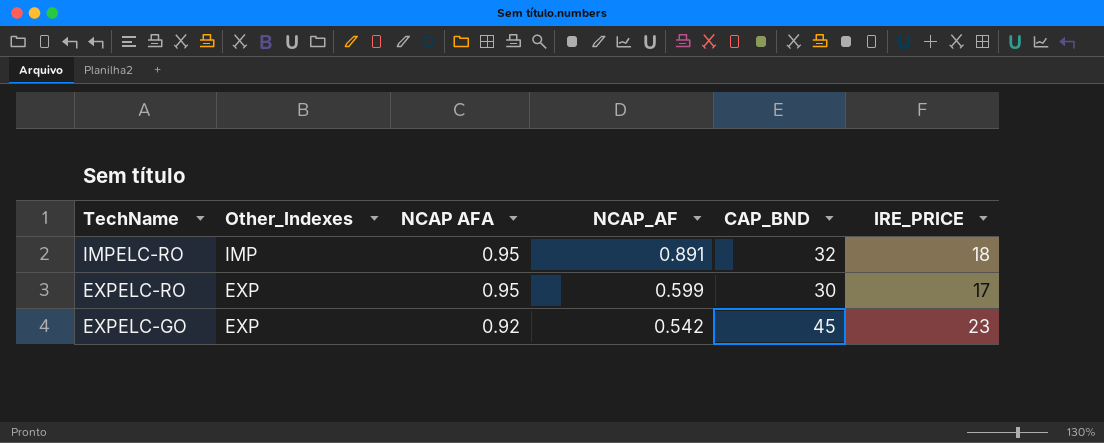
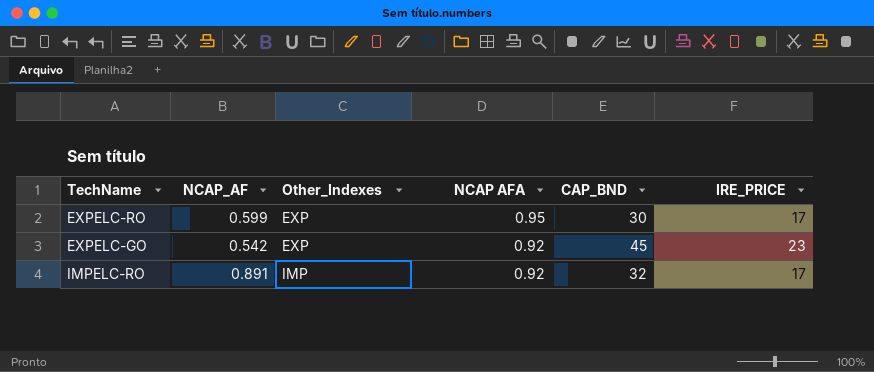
row order: TechName descending -> Other_Indexes ascending
column NCAP_AF | position: 4 -> 2
IMPELC-RO | NCAP AFA: 0.95 -> 0.92
IMPELC-RO | IRE_PRICE: 18 -> 17

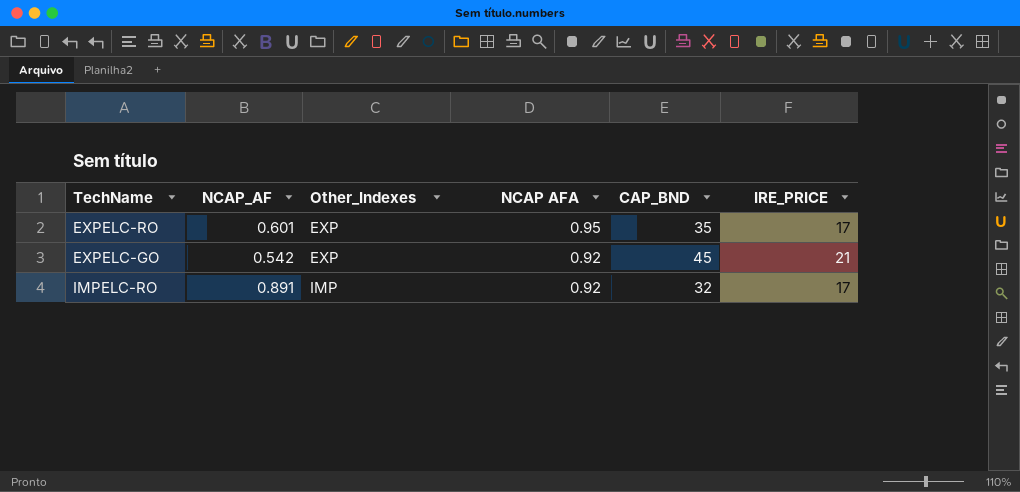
EXPELC-RO | NCAP_AF: 0.599 -> 0.601
EXPELC-RO | CAP_BND: 30 -> 35
EXPELC-GO | IRE_PRICE: 23 -> 21

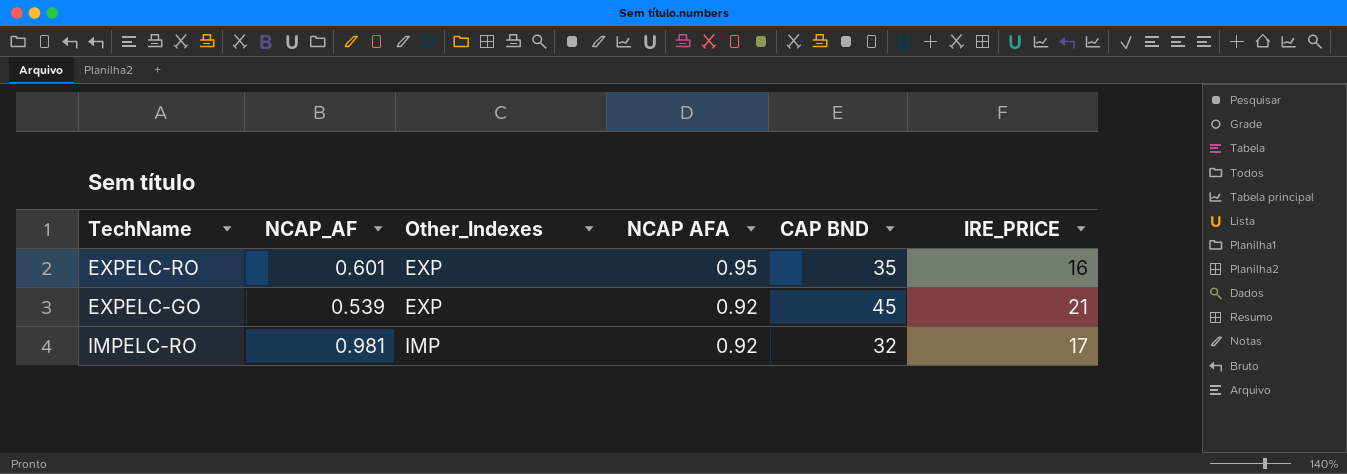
column name: CAP_BND -> CAP BND
EXPELC-RO | IRE_PRICE: 17 -> 16
EXPELC-GO | NCAP_AF: 0.542 -> 0.539
IMPELC-RO | NCAP_AF: 0.891 -> 0.981

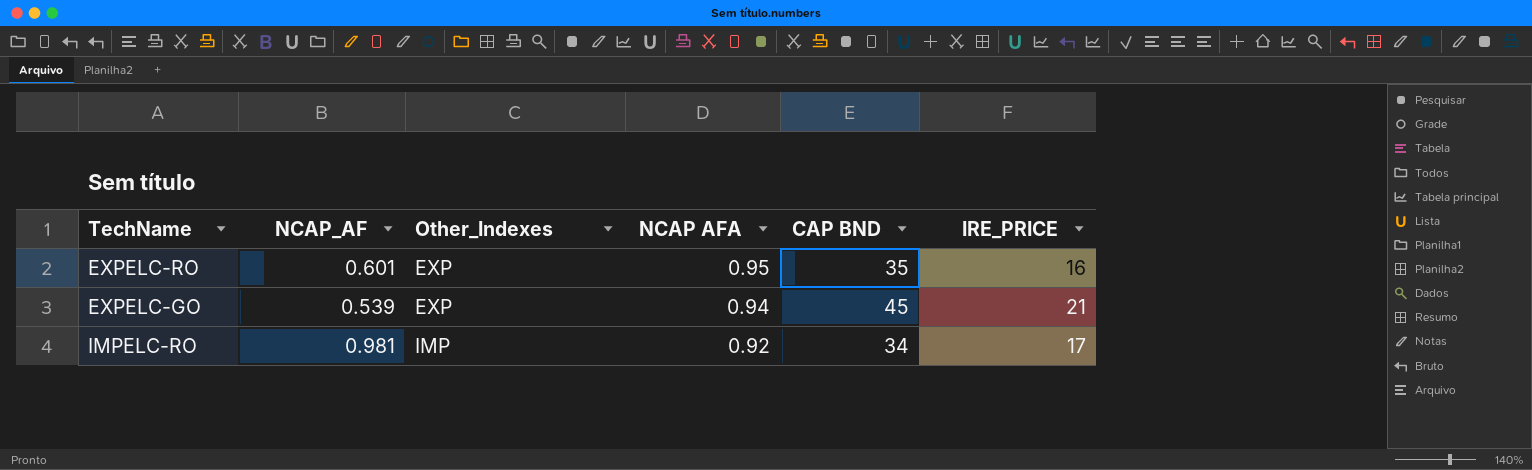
EXPELC-GO | NCAP AFA: 0.92 -> 0.94
IMPELC-RO | CAP BND: 32 -> 34

